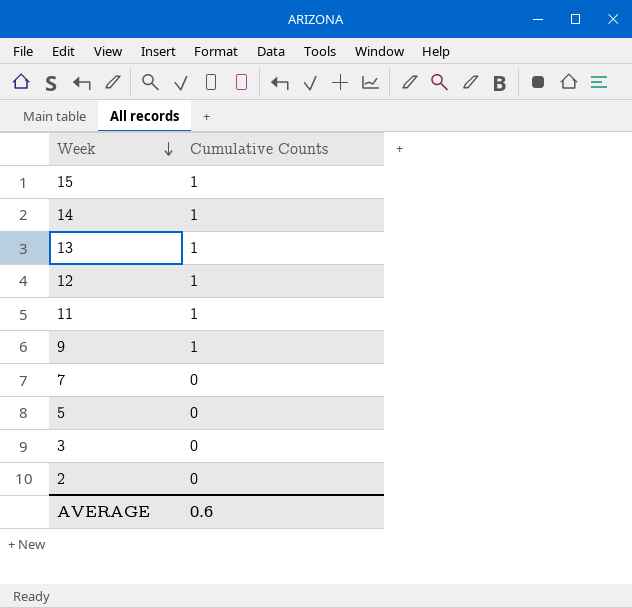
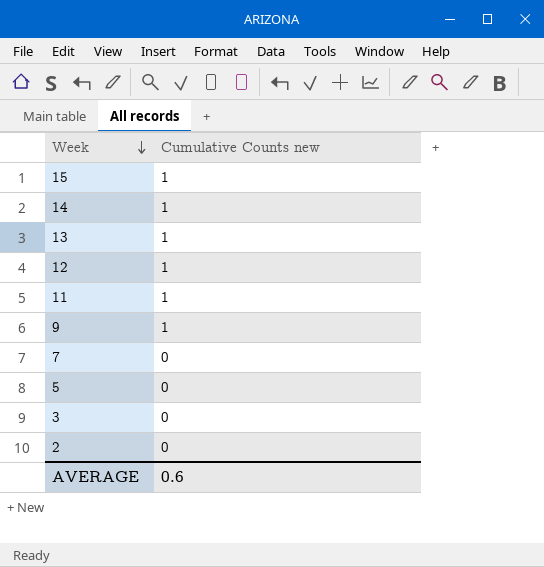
column name: Cumulative Counts -> Cumulative Counts new

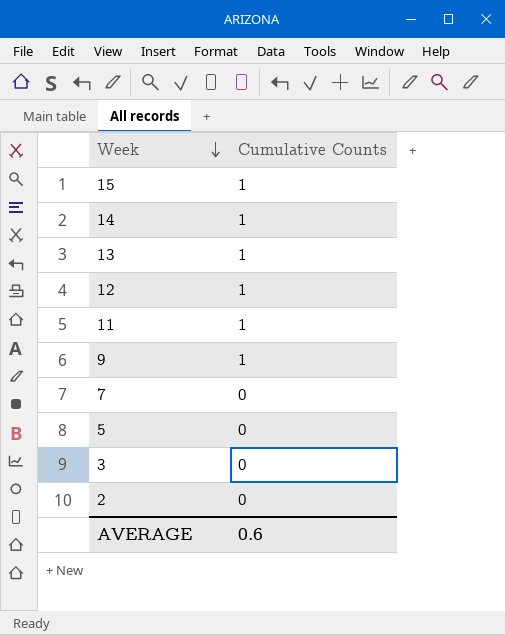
column name: Cumulative Counts new -> Cumulative Counts

